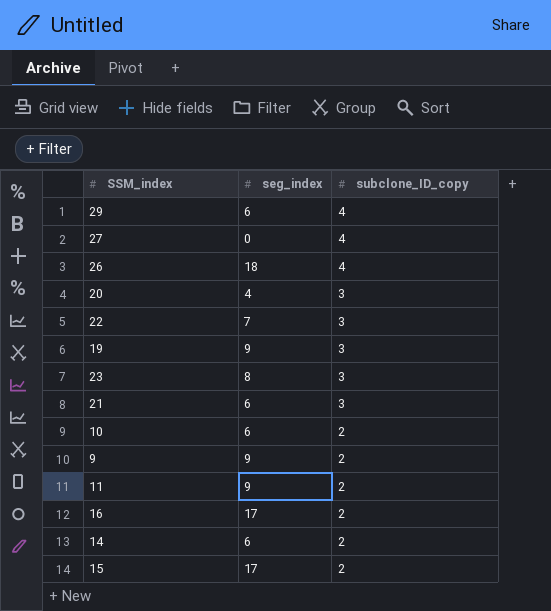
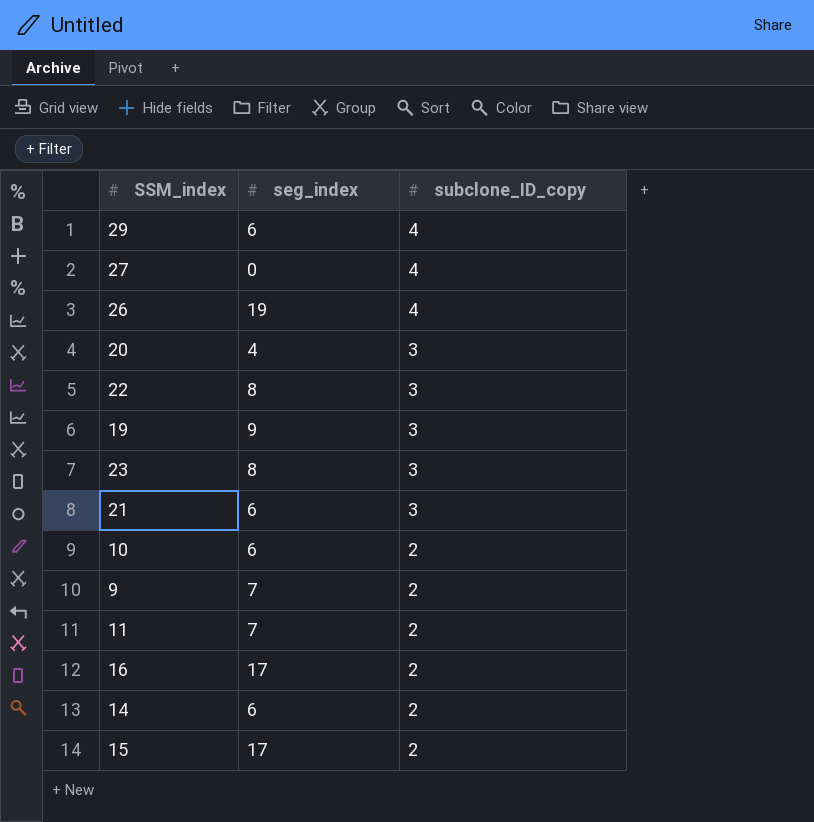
26 | seg_index: 18 -> 19
22 | seg_index: 7 -> 8
9 | seg_index: 9 -> 7
11 | seg_index: 9 -> 7

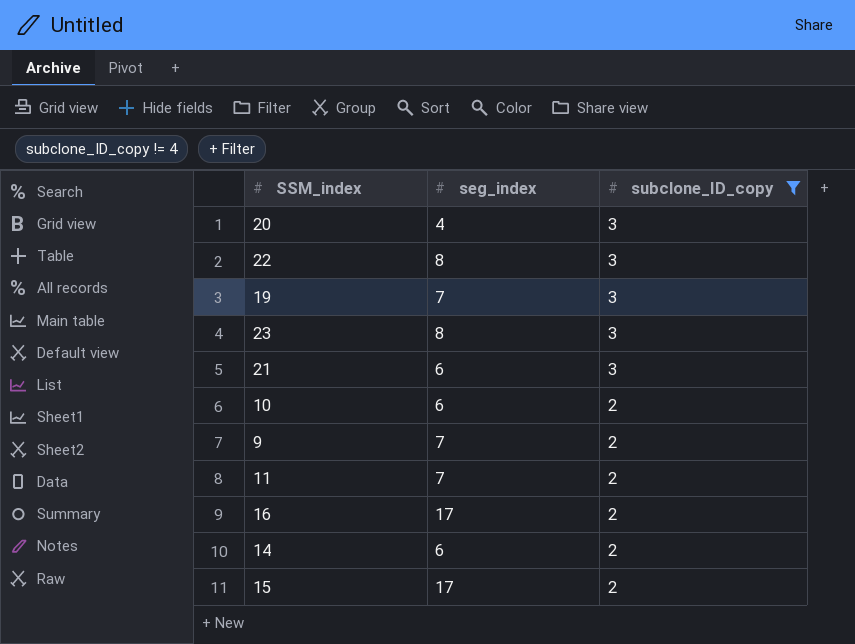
filter: none -> subclone_ID_copy != 4
19 | seg_index: 9 -> 7

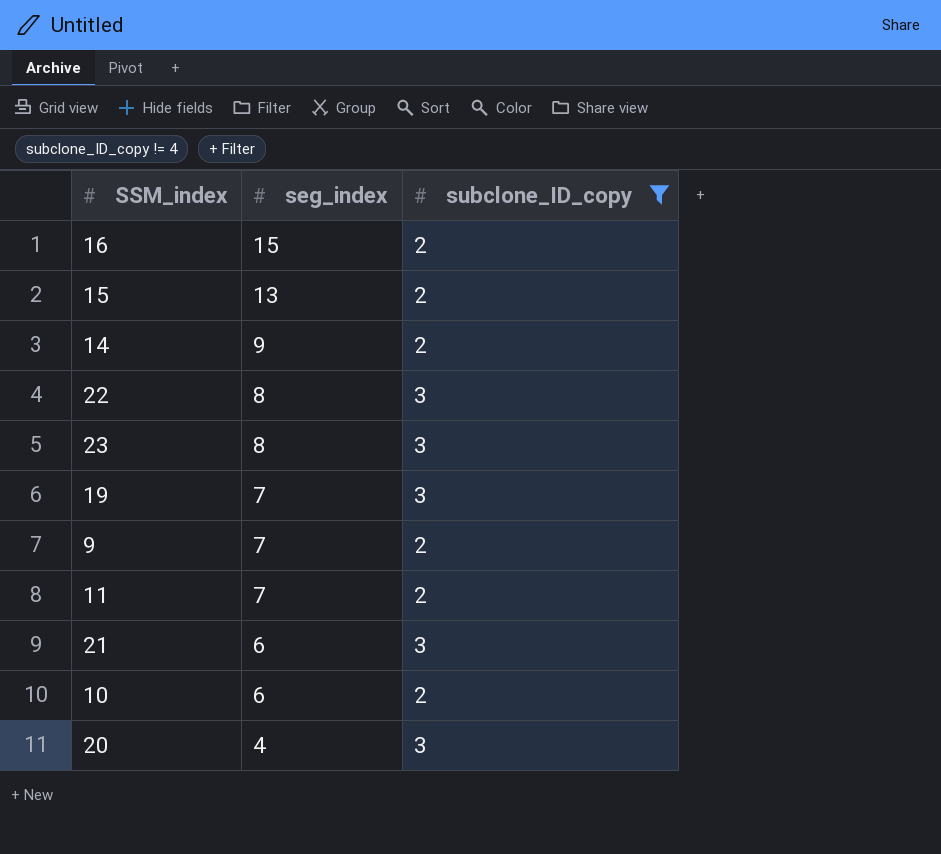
row order: subclone_ID_copy descending -> seg_index descending
16 | seg_index: 17 -> 15
15 | seg_index: 17 -> 13
14 | seg_index: 6 -> 9

